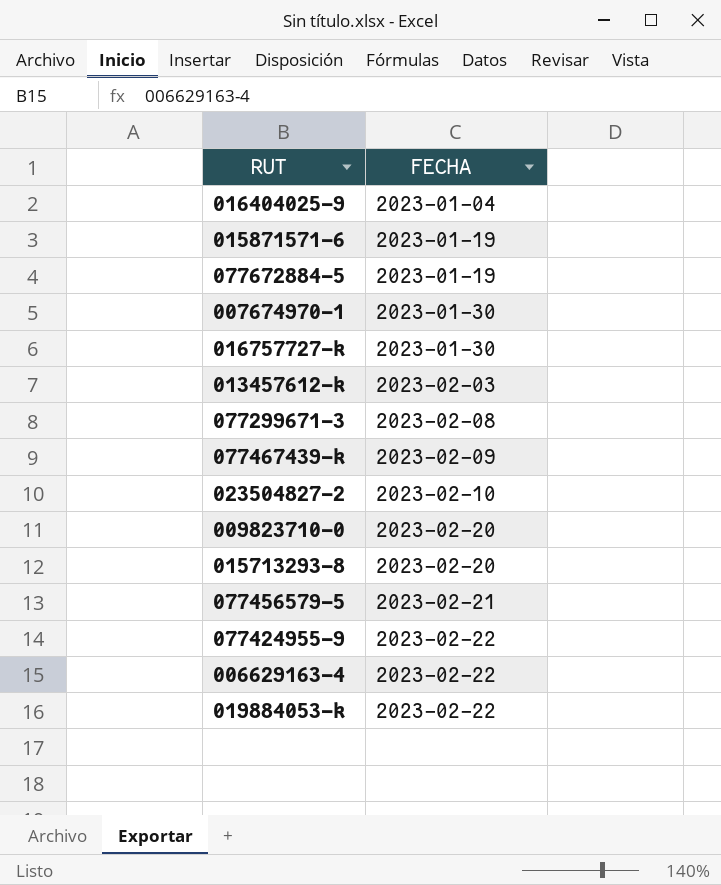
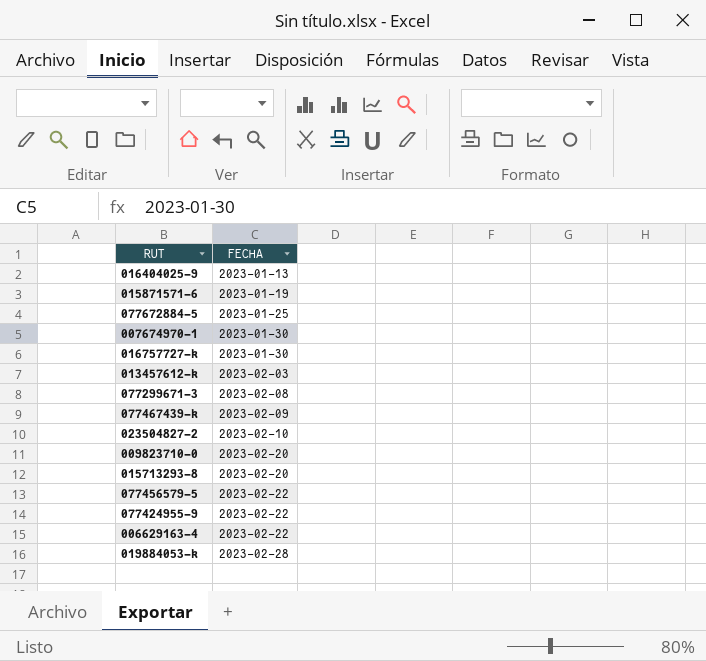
016404025-9 | FECHA: 2023-01-04 -> 2023-01-13
077672884-5 | FECHA: 2023-01-19 -> 2023-01-25
077456579-5 | FECHA: 2023-02-21 -> 2023-02-22
019884053-k | FECHA: 2023-02-22 -> 2023-02-28

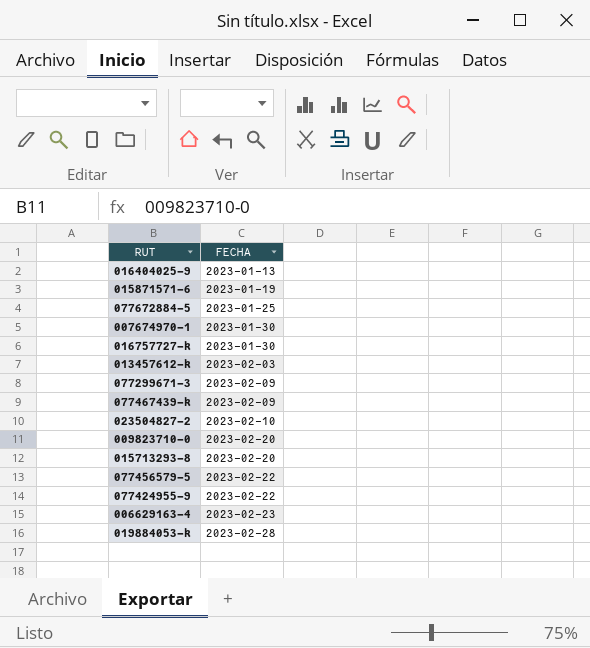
077299671-3 | FECHA: 2023-02-08 -> 2023-02-09
006629163-4 | FECHA: 2023-02-22 -> 2023-02-23

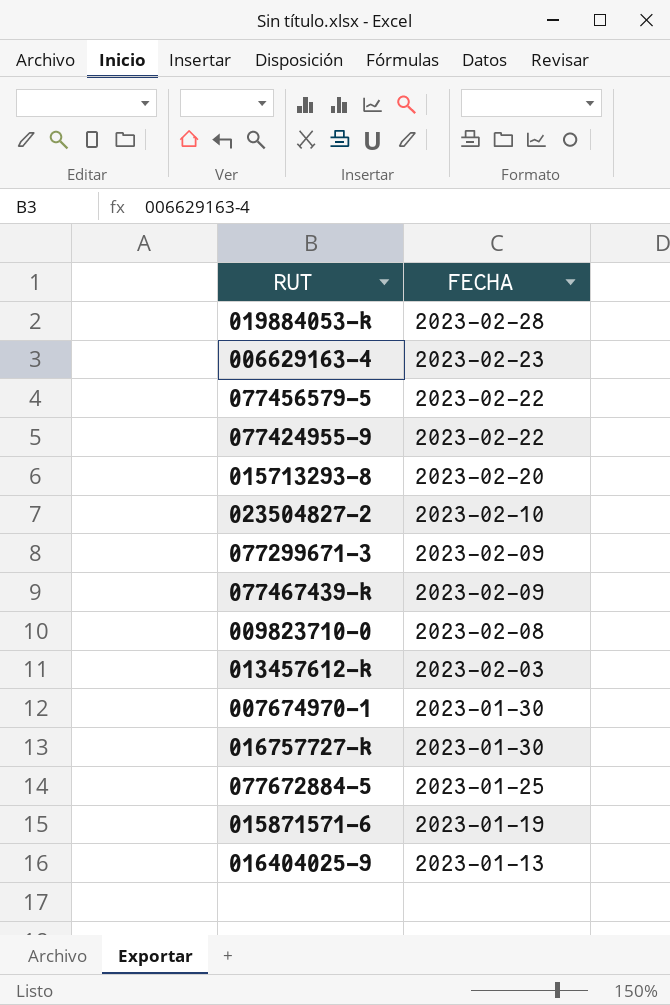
row order: FECHA ascending -> FECHA descending
009823710-0 | FECHA: 2023-02-20 -> 2023-02-08

